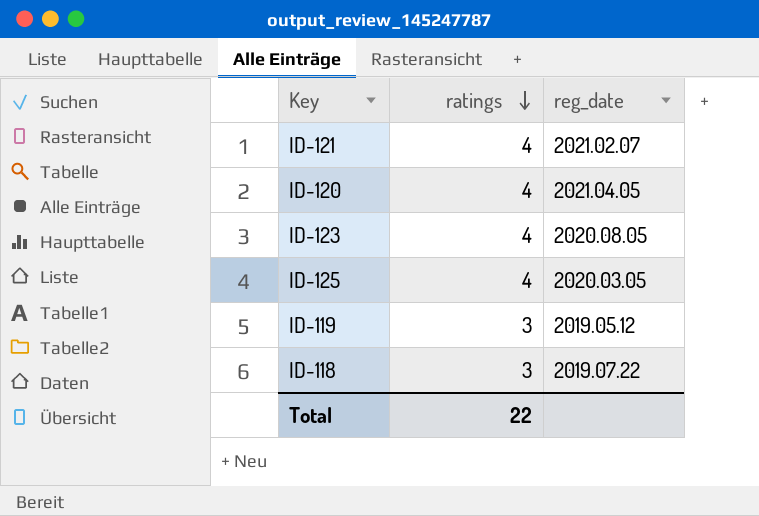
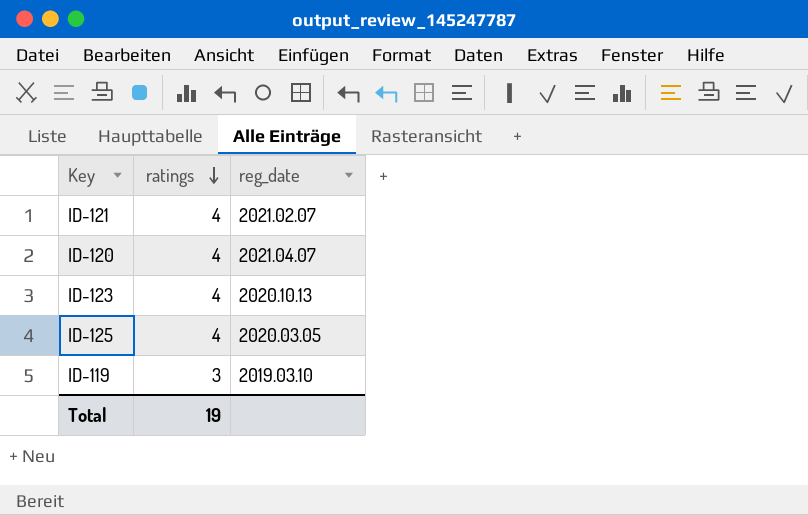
row ID-118: 3 | 2019.07.22 -> none
ID-120 | reg_date: 2021.04.05 -> 2021.04.07
ID-123 | reg_date: 2020.08.05 -> 2020.10.13
ID-119 | reg_date: 2019.05.12 -> 2019.03.10
Total | ratings: 22 -> 19

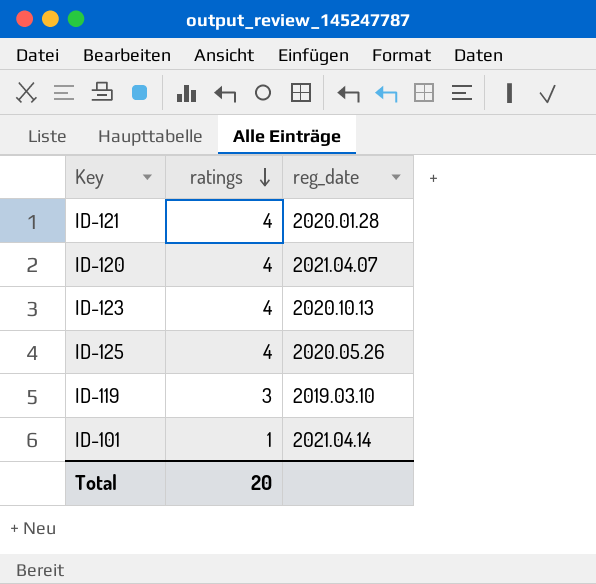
ID-121 | reg_date: 2021.02.07 -> 2020.01.28
ID-125 | reg_date: 2020.03.05 -> 2020.05.26
row ID-101: none -> 1 | 2021.04.14
Total | ratings: 19 -> 20

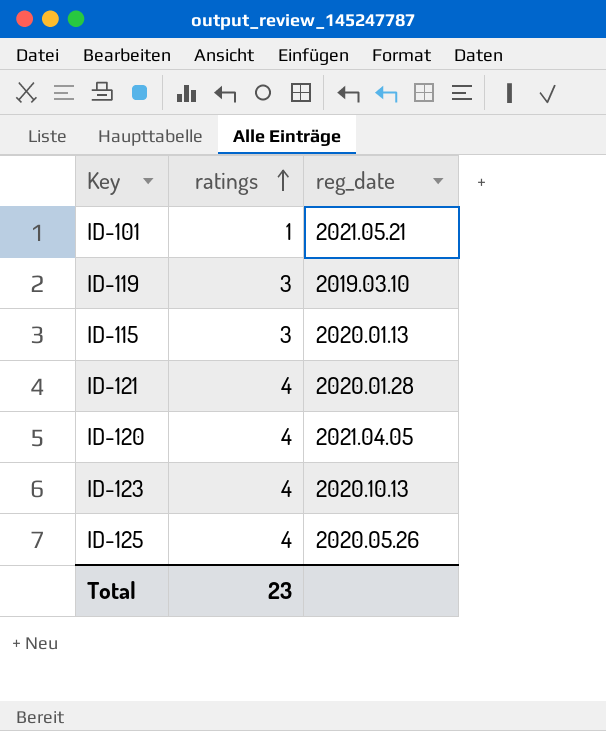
row order: ratings descending -> ratings ascending
ID-101 | reg_date: 2021.04.14 -> 2021.05.21
row ID-115: none -> 3 | 2020.01.13
ID-120 | reg_date: 2021.04.07 -> 2021.04.05
Total | ratings: 20 -> 23

